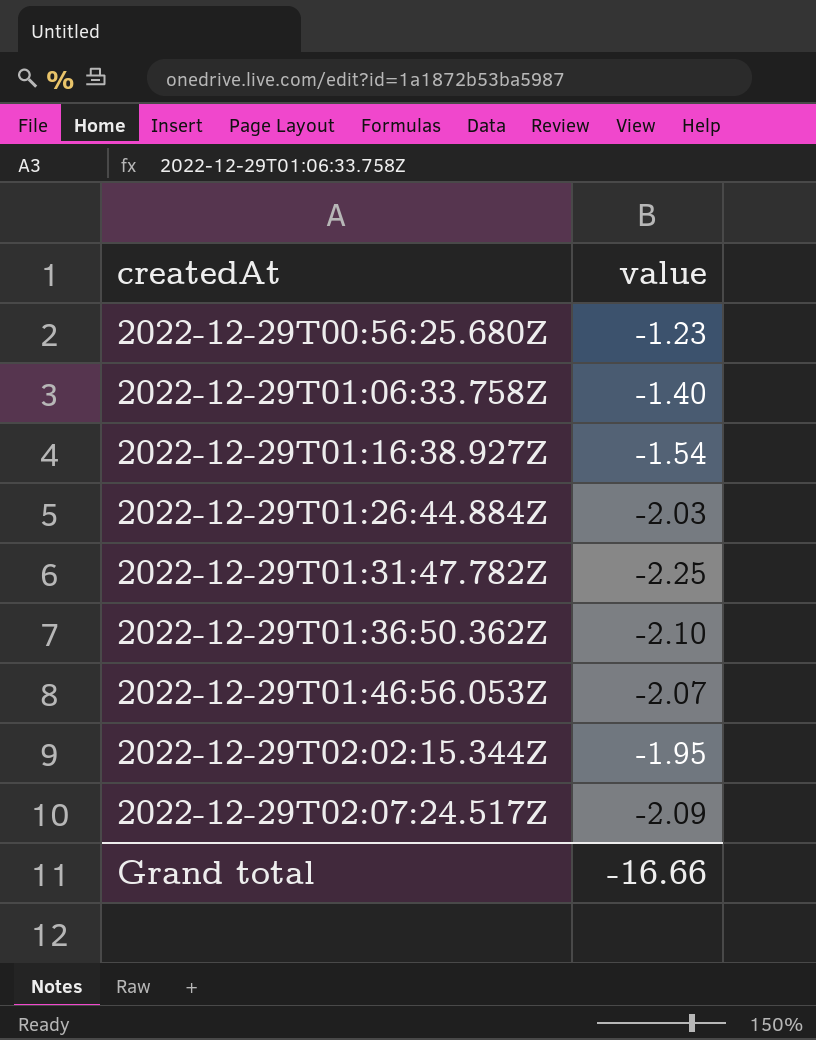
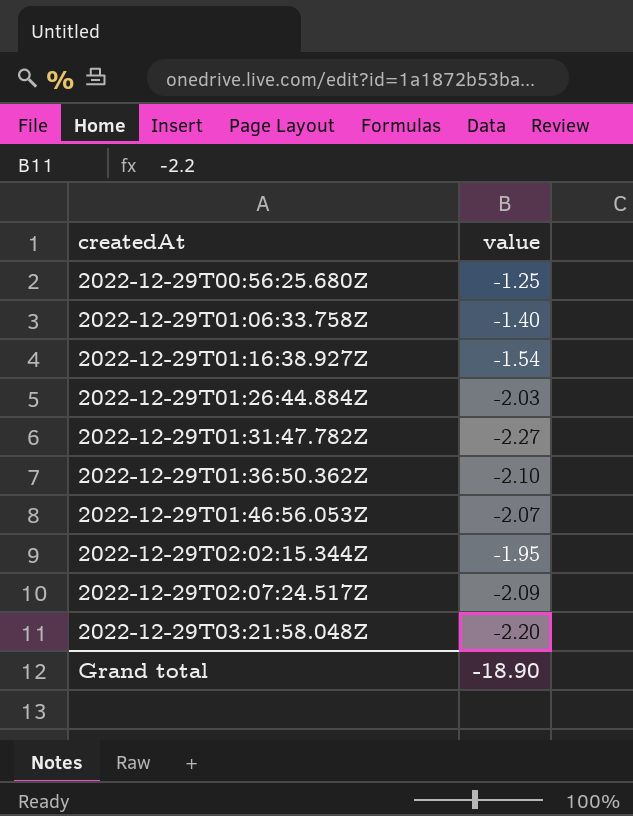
2022-12-29T00:56:25.680Z | value: -1.23 -> -1.25
2022-12-29T01:31:47.782Z | value: -2.25 -> -2.27
row 2022-12-29T03:21:58.048Z: none -> -2.20
Grand total | value: -16.66 -> -18.90

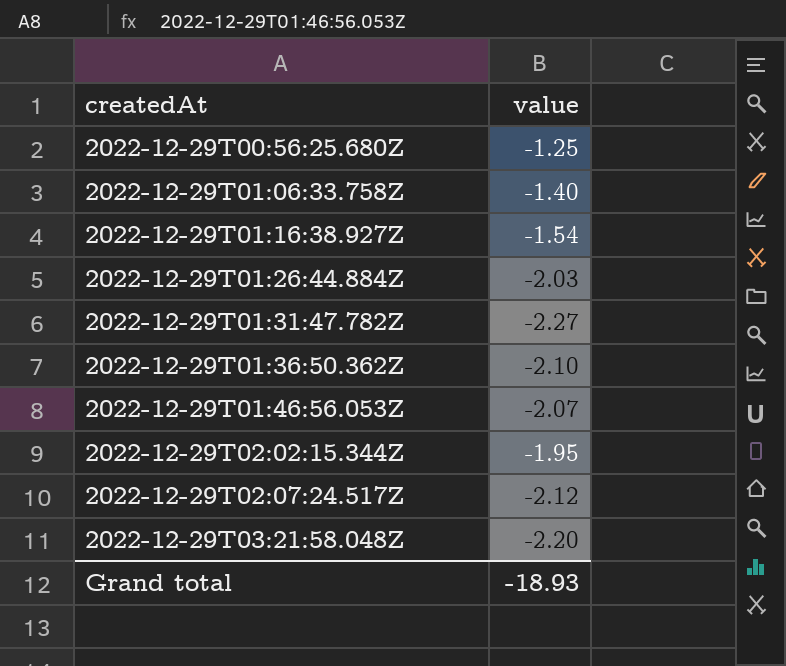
2022-12-29T02:07:24.517Z | value: -2.09 -> -2.12
Grand total | value: -18.90 -> -18.93

